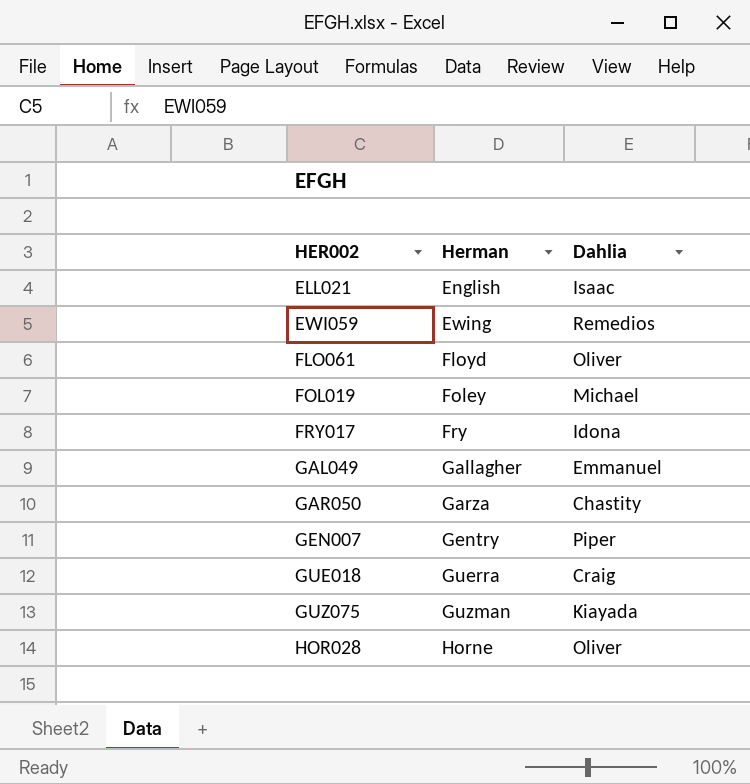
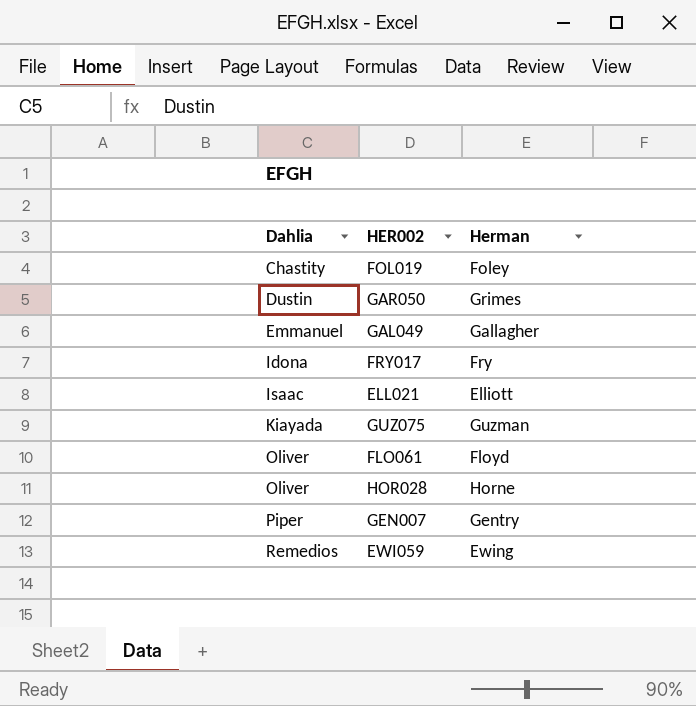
row order: HER002 ascending -> Dahlia ascending
column Dahlia | position: 3 -> 1
row GUE018: Guerra | Craig -> none
FOL019 | Dahlia: Michael -> Chastity
GAR050 | Dahlia: Chastity -> Dustin
GAR050 | Herman: Garza -> Grimes
ELL021 | Herman: English -> Elliott

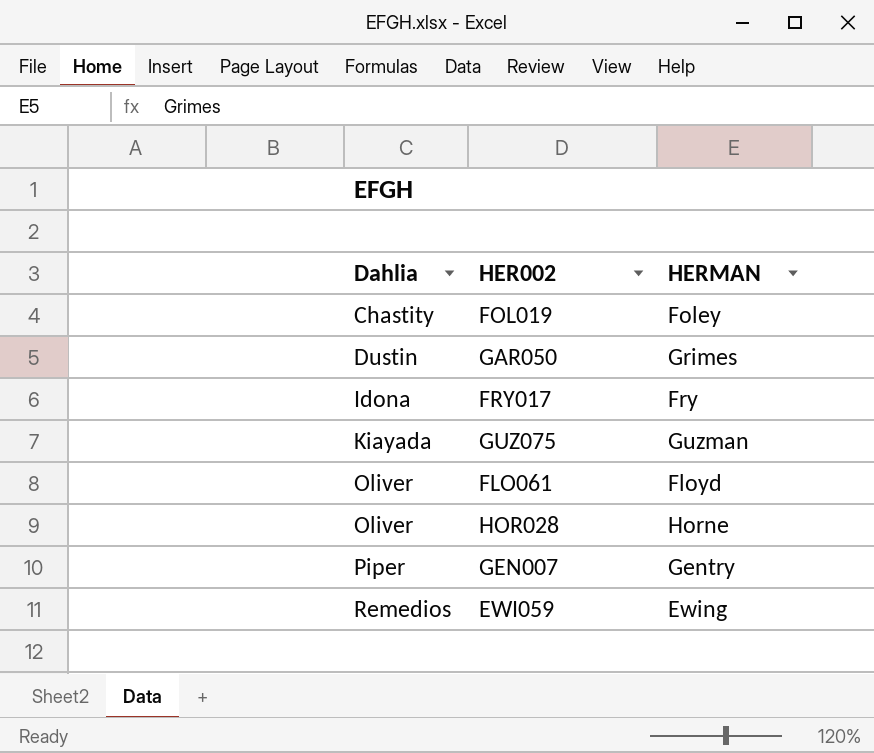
column name: Herman -> HERMAN
row GAL049: Emmanuel | Gallagher -> none
row ELL021: Isaac | Elliott -> none

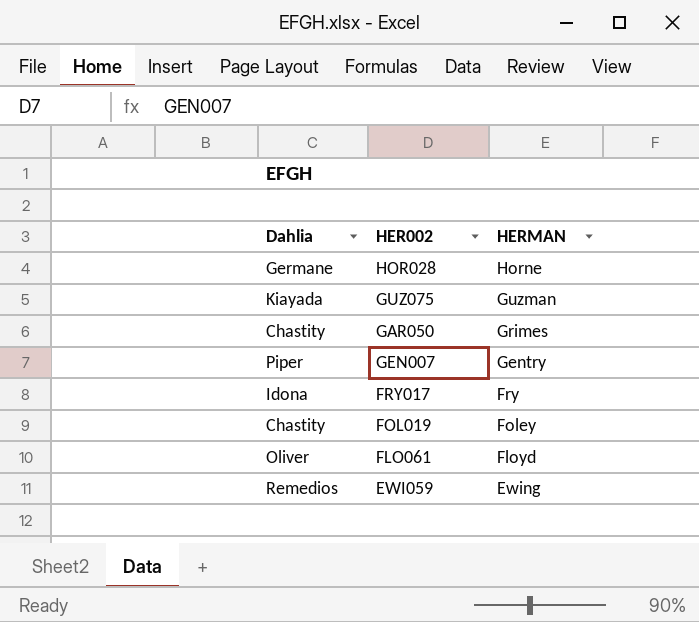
row order: Dahlia ascending -> HERMAN descending
HOR028 | Dahlia: Oliver -> Germane
GAR050 | Dahlia: Dustin -> Chastity

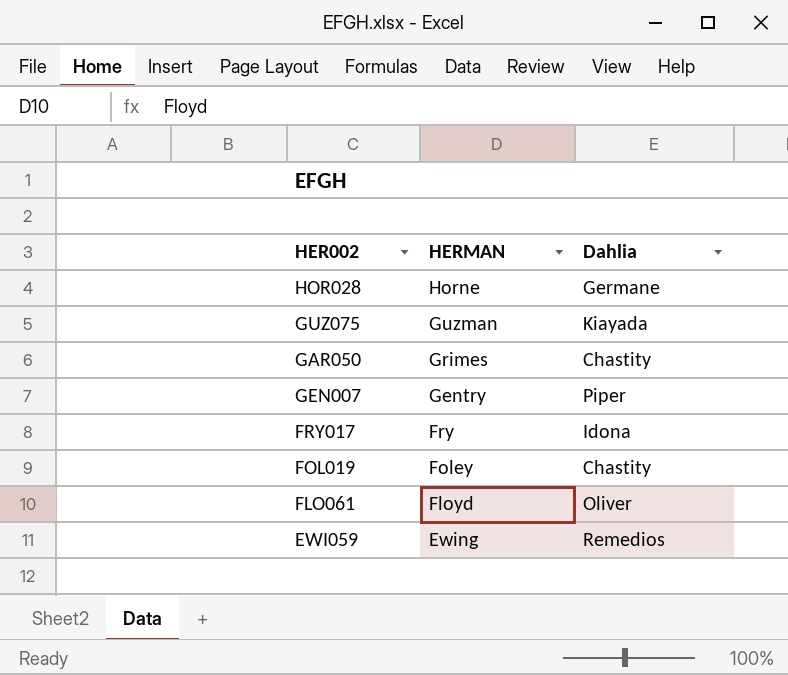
column Dahlia | position: 1 -> 3

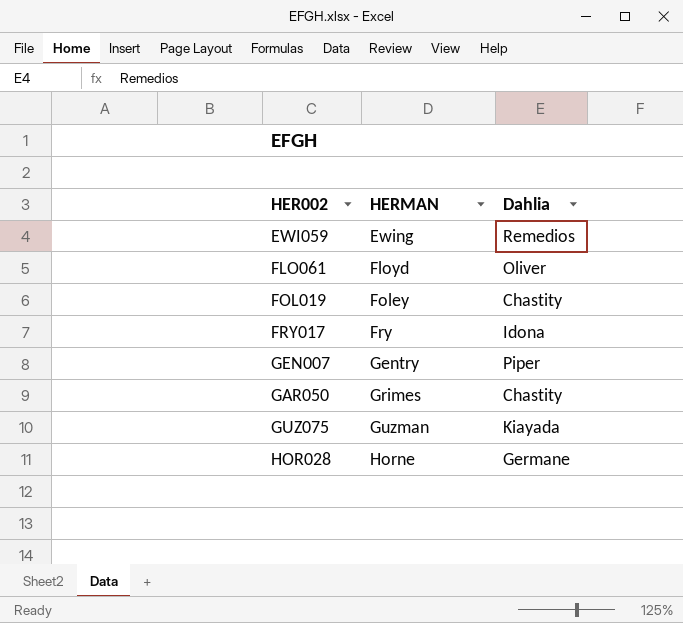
row order: HERMAN descending -> HERMAN ascending

